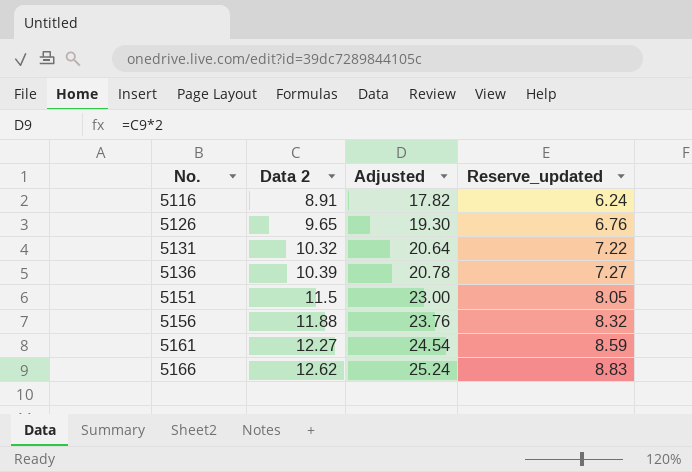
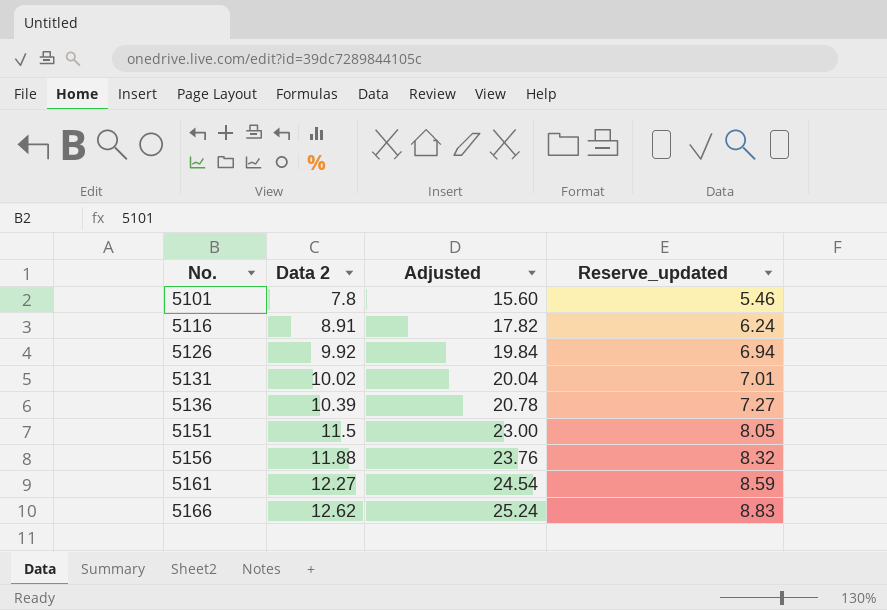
row 5101: none -> 7.8 | 15.60 | 5.46
5126 | Data 2: 9.65 -> 9.92
5126 | Adjusted: 19.30 -> 19.84
5126 | Reserve_updated: 6.76 -> 6.94
5131 | Data 2: 10.32 -> 10.02
5131 | Adjusted: 20.64 -> 20.04
5131 | Reserve_updated: 7.22 -> 7.01

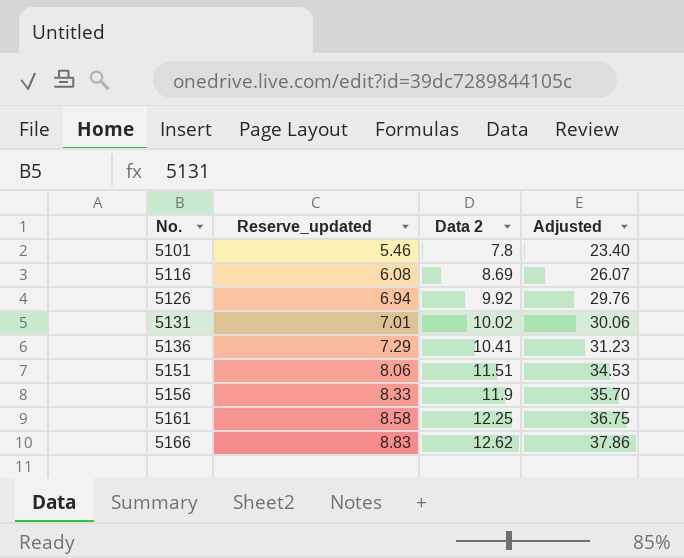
column Reserve_updated | position: 4 -> 2
column Adjusted | formula: [Data 2] * 2 -> [Data 2] * 3
5116 | Reserve_updated: 6.24 -> 6.08
5116 | Data 2: 8.91 -> 8.69
5136 | Reserve_updated: 7.27 -> 7.29
5136 | Data 2: 10.39 -> 10.41
5151 | Reserve_updated: 8.05 -> 8.06
5151 | Data 2: 11.5 -> 11.51
5156 | Reserve_updated: 8.32 -> 8.33
5156 | Data 2: 11.88 -> 11.9
5161 | Reserve_updated: 8.59 -> 8.58
5161 | Data 2: 12.27 -> 12.25

